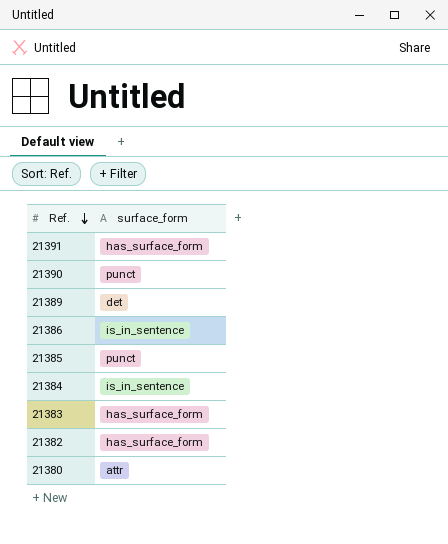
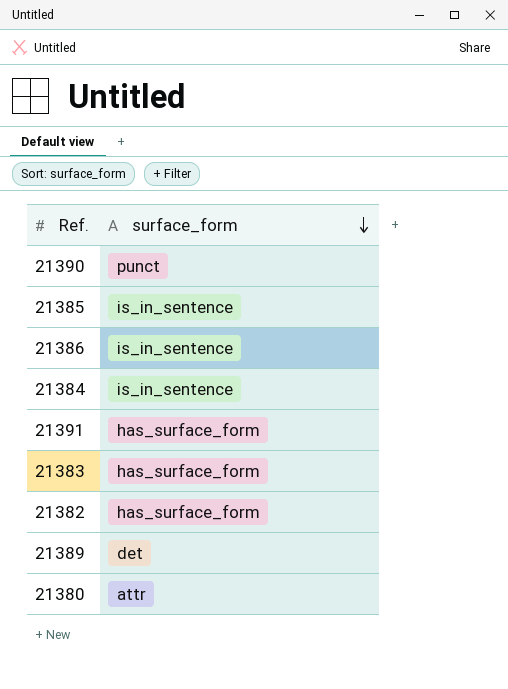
row order: Ref. descending -> surface_form descending
21385 | surface_form: punct -> is_in_sentence

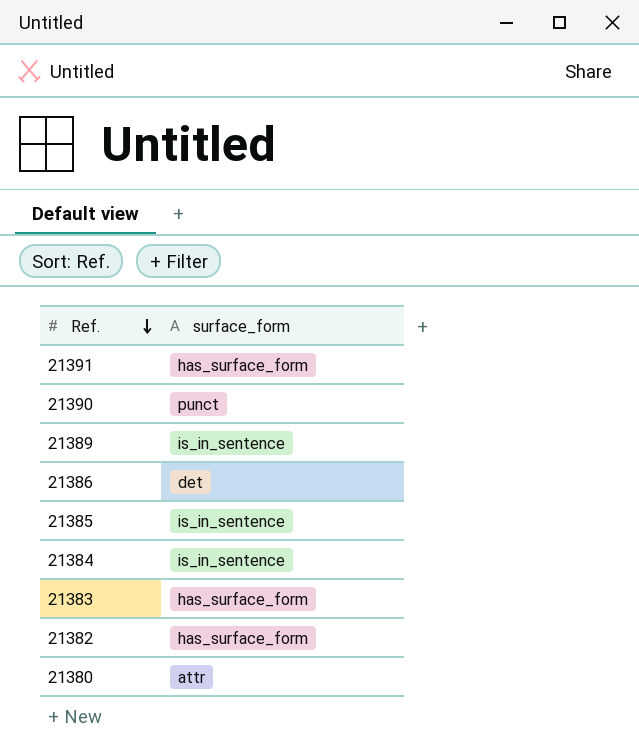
row order: surface_form descending -> Ref. descending
21389 | surface_form: det -> is_in_sentence
21386 | surface_form: is_in_sentence -> det

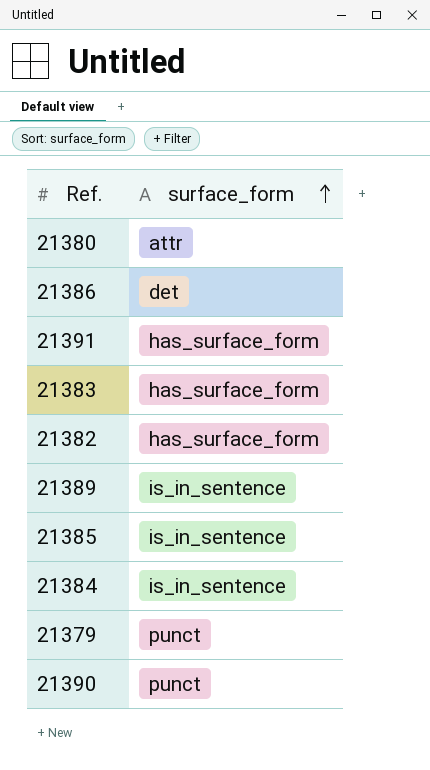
row order: Ref. descending -> surface_form ascending
row 21379: none -> punct

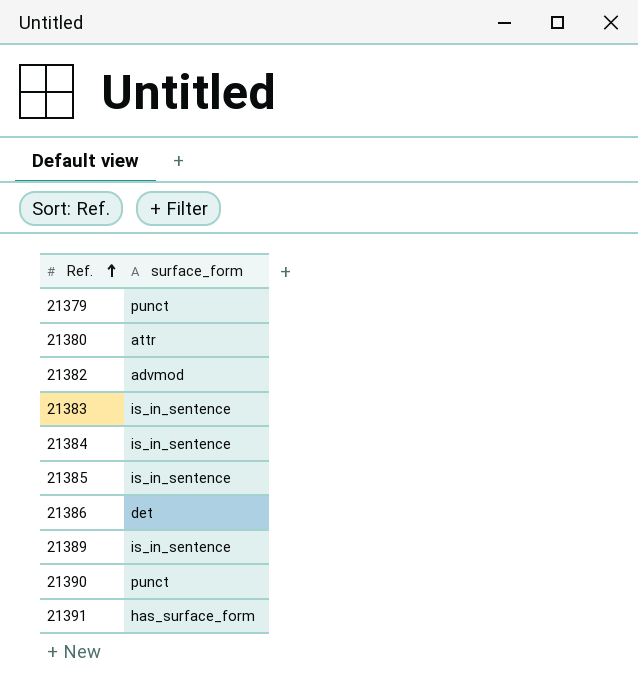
row order: surface_form ascending -> Ref. ascending
21382 | surface_form: has_surface_form -> advmod
21383 | surface_form: has_surface_form -> is_in_sentence

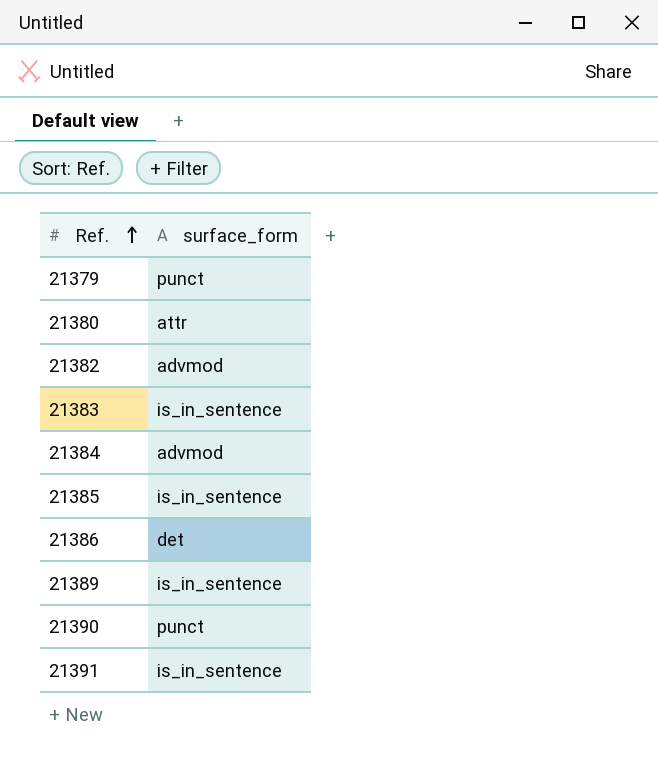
21384 | surface_form: is_in_sentence -> advmod
21391 | surface_form: has_surface_form -> is_in_sentence

